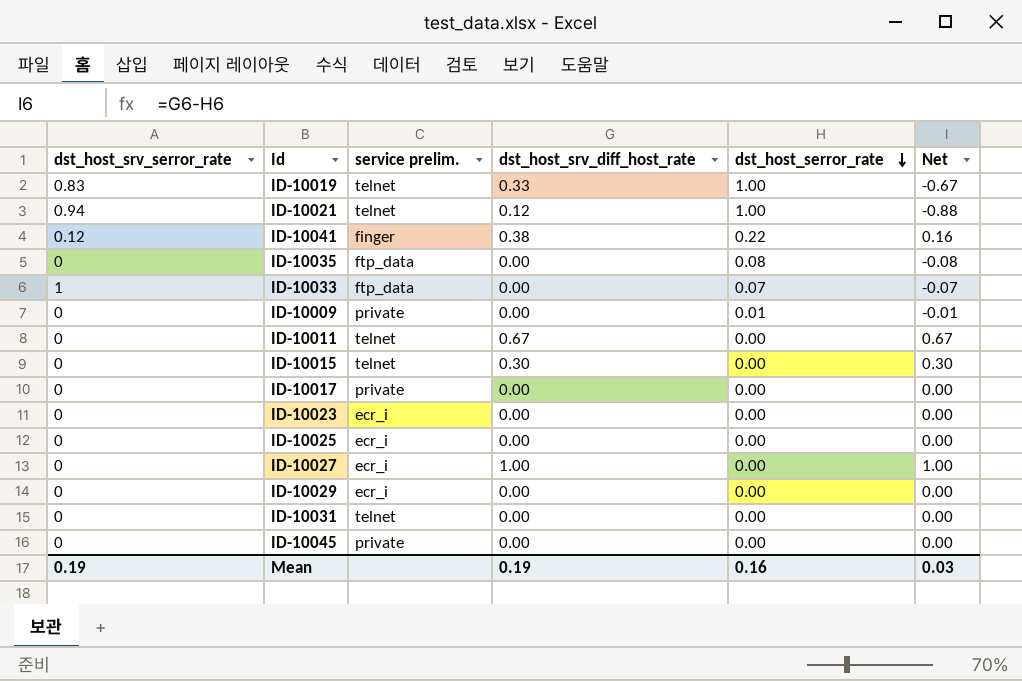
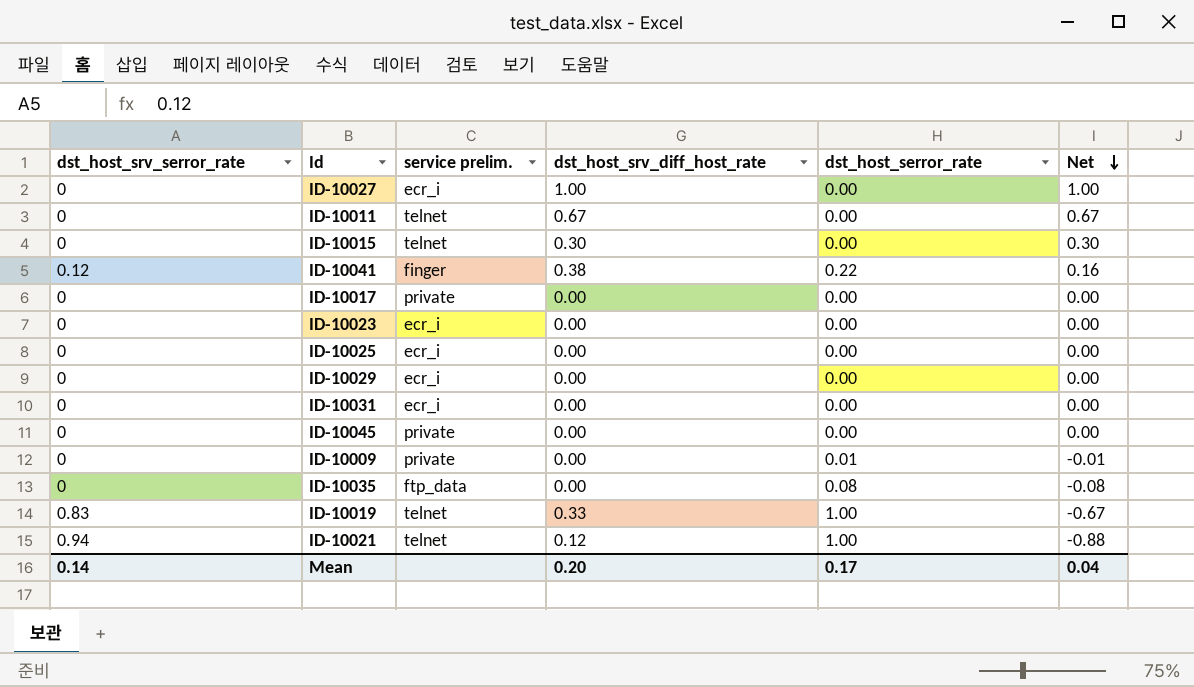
row order: dst_host_serror_rate descending -> Net descending
row ID-10033: 1 | ftp_data | 0.00 | 0.07 | -0.07 -> none
ID-10031 | service prelim.: telnet -> ecr_i
Mean | dst_host_srv_serror_rate: 0.19 -> 0.14
Mean | dst_host_srv_diff_host_rate: 0.19 -> 0.20
Mean | dst_host_serror_rate: 0.16 -> 0.17
Mean | Net: 0.03 -> 0.04

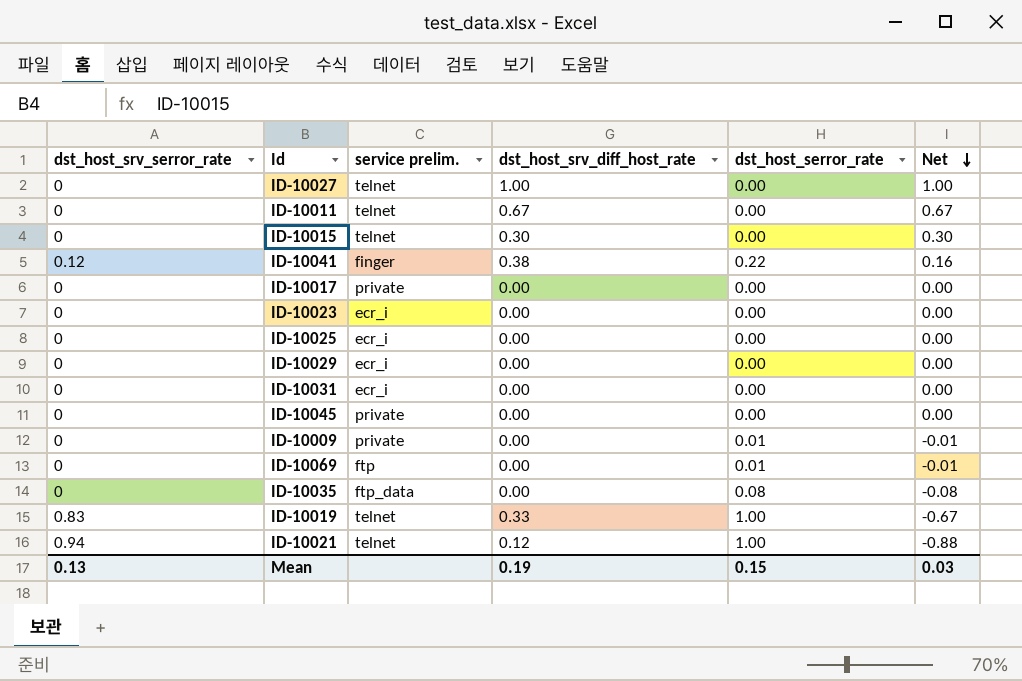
ID-10027 | service prelim.: ecr_i -> telnet
row ID-10069: none -> 0 | ftp | 0.00 | 0.01 | -0.01
Mean | dst_host_srv_serror_rate: 0.14 -> 0.13
Mean | dst_host_srv_diff_host_rate: 0.20 -> 0.19
Mean | dst_host_serror_rate: 0.17 -> 0.15
Mean | Net: 0.04 -> 0.03

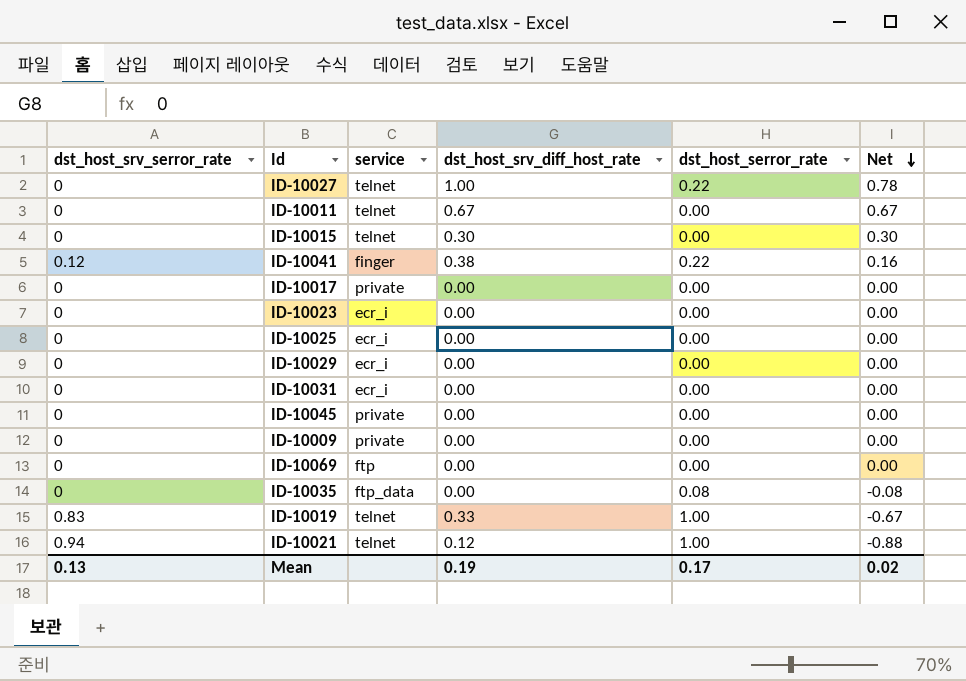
column name: service prelim. -> service
ID-10027 | dst_host_serror_rate: 0.00 -> 0.22
ID-10027 | Net: 1.00 -> 0.78
ID-10009 | dst_host_serror_rate: 0.01 -> 0.00
ID-10009 | Net: -0.01 -> 0.00
ID-10069 | dst_host_serror_rate: 0.01 -> 0.00
ID-10069 | Net: -0.01 -> 0.00
Mean | dst_host_serror_rate: 0.15 -> 0.17
Mean | Net: 0.03 -> 0.02

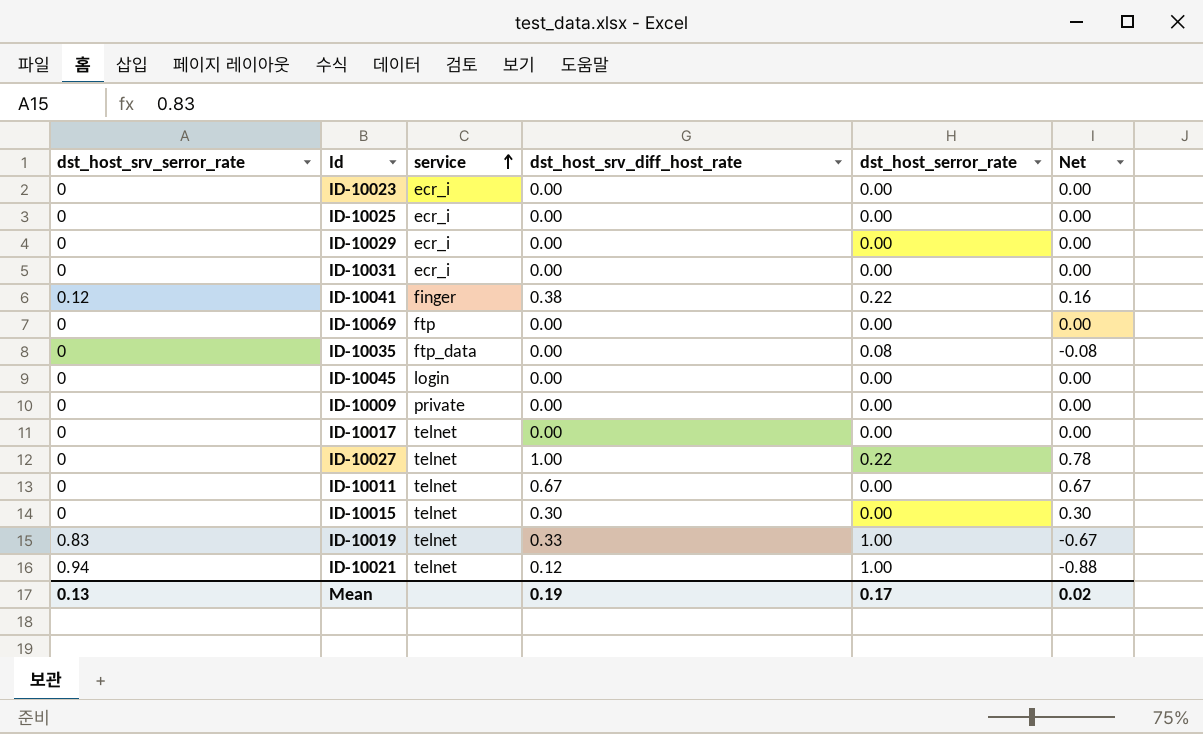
row order: Net descending -> service ascending
ID-10045 | service: private -> login
ID-10017 | service: private -> telnet

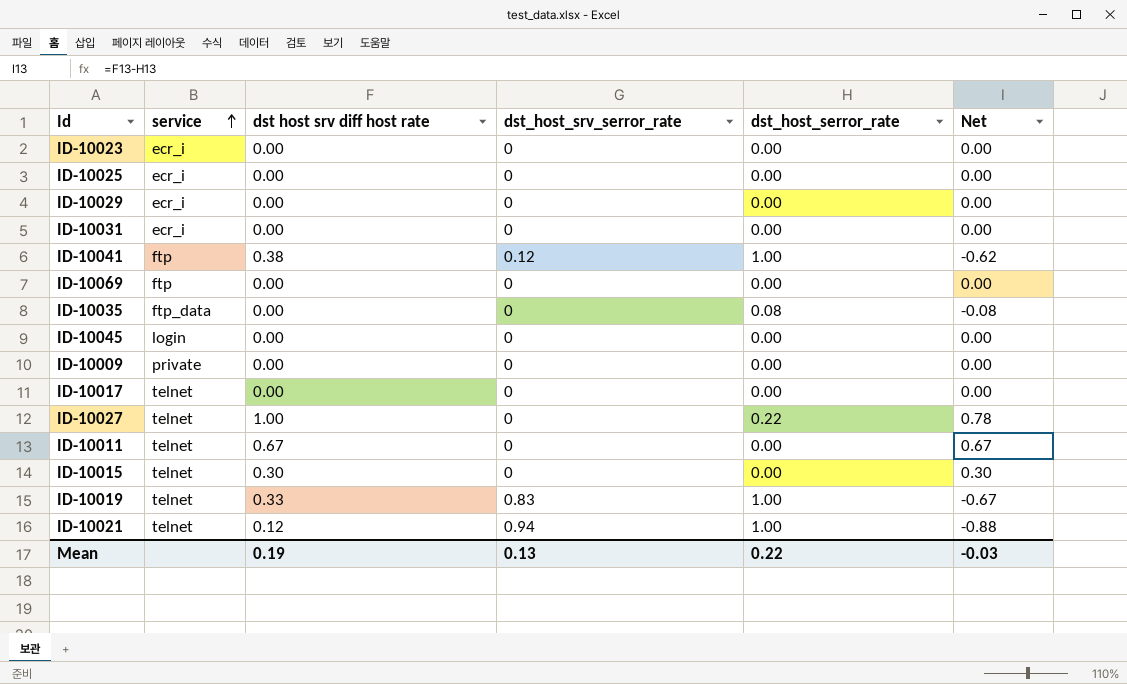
column name: dst_host_srv_diff_host_rate -> dst host srv diff host rate
column dst_host_srv_serror_rate | position: 1 -> 4
ID-10041 | service: finger -> ftp
ID-10041 | dst_host_serror_rate: 0.22 -> 1.00
ID-10041 | Net: 0.16 -> -0.62
Mean | dst_host_serror_rate: 0.17 -> 0.22
Mean | Net: 0.02 -> -0.03

